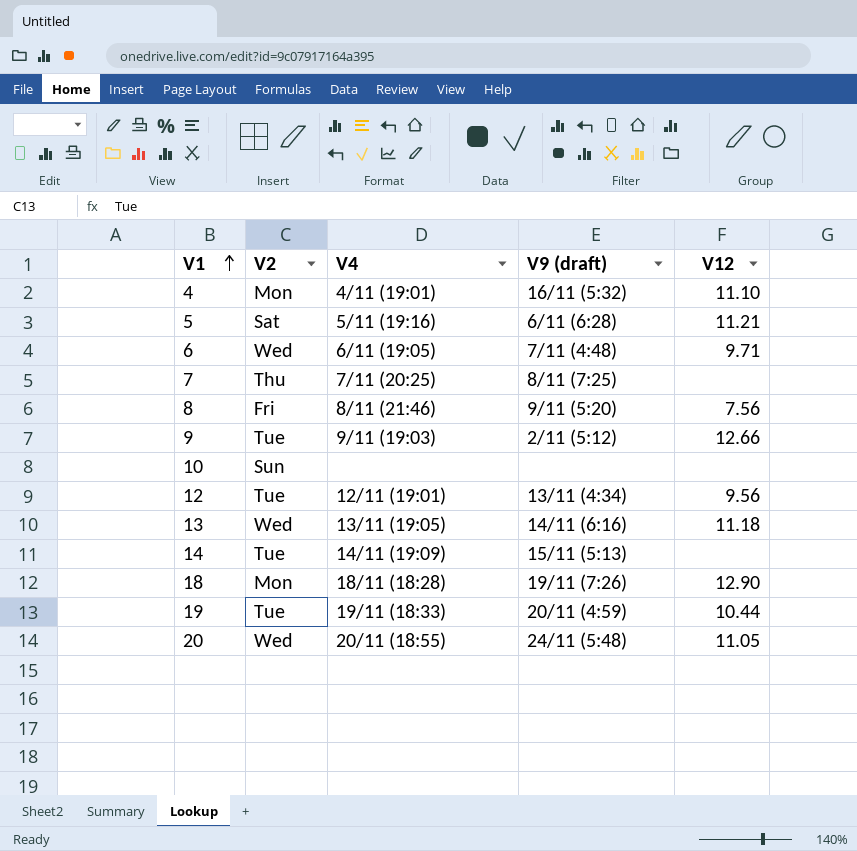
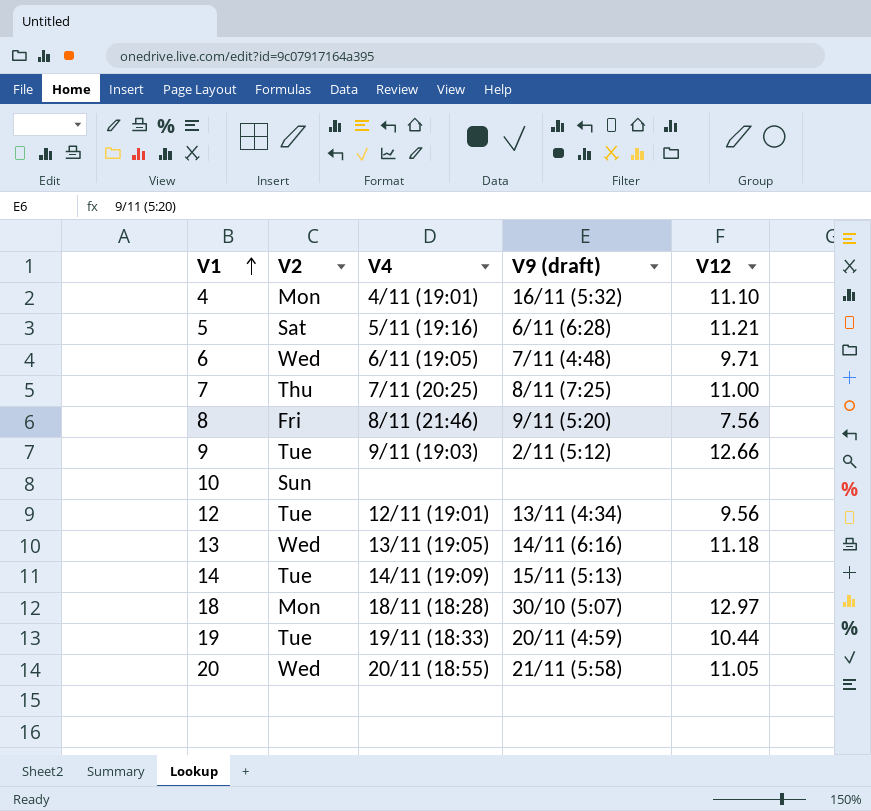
7 | V12: none -> 11.00
18 | V9 (draft): 19/11 (7:26) -> 30/10 (5:07)
18 | V12: 12.90 -> 12.97
20 | V9 (draft): 24/11 (5:48) -> 21/11 (5:58)

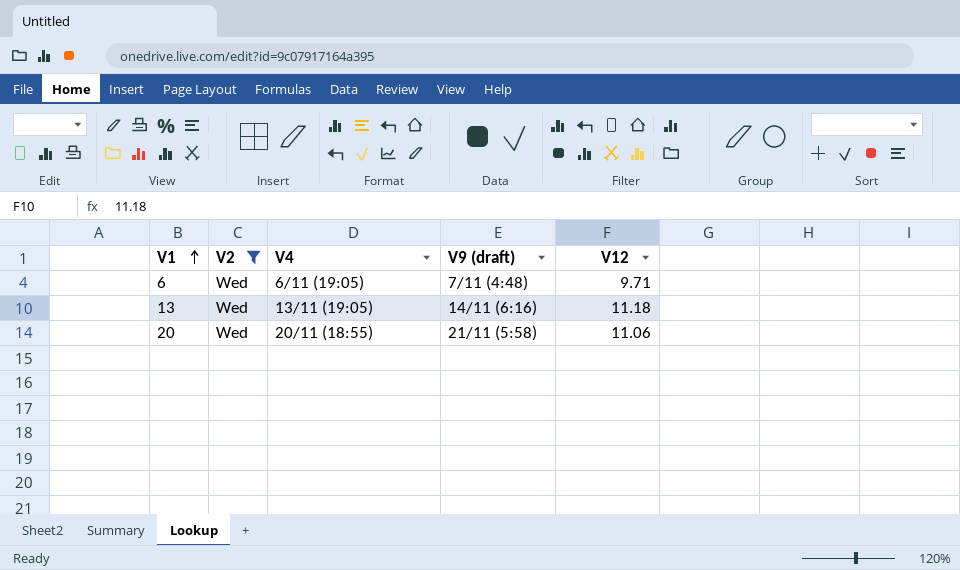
filter: none -> V2 = Wed
20 | V12: 11.05 -> 11.06

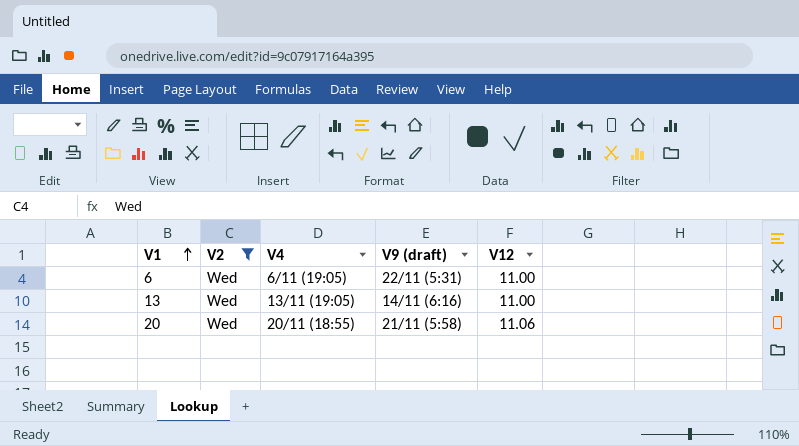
6 | V9 (draft): 7/11 (4:48) -> 22/11 (5:31)
6 | V12: 9.71 -> 11.00
13 | V12: 11.18 -> 11.00

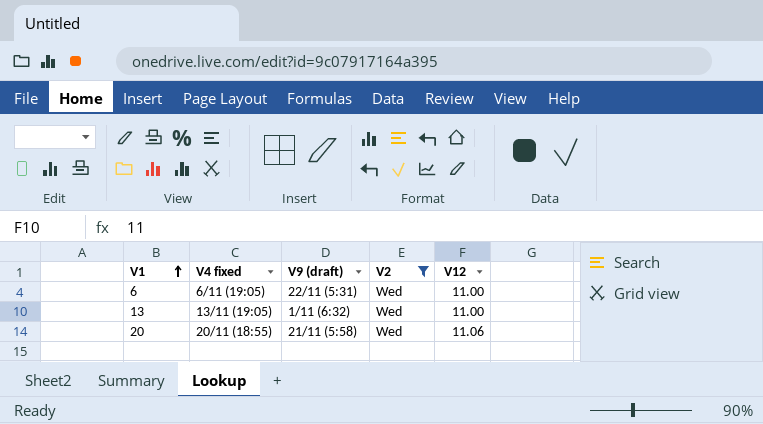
column name: V4 -> V4 fixed
column V2 | position: 2 -> 4
13 | V9 (draft): 14/11 (6:16) -> 1/11 (6:32)

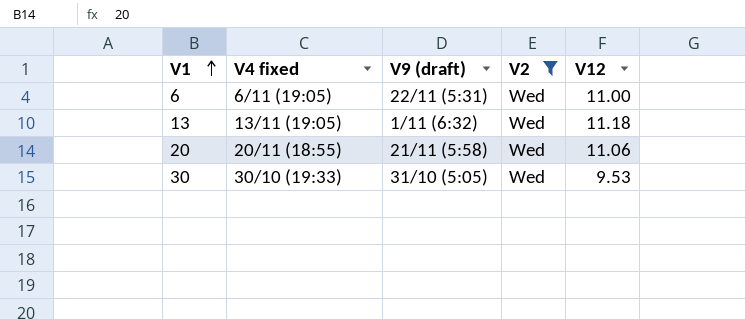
13 | V12: 11.00 -> 11.18
row 30: none -> 30/10 (19:33) | 31/10 (5:05) | Wed | 9.53

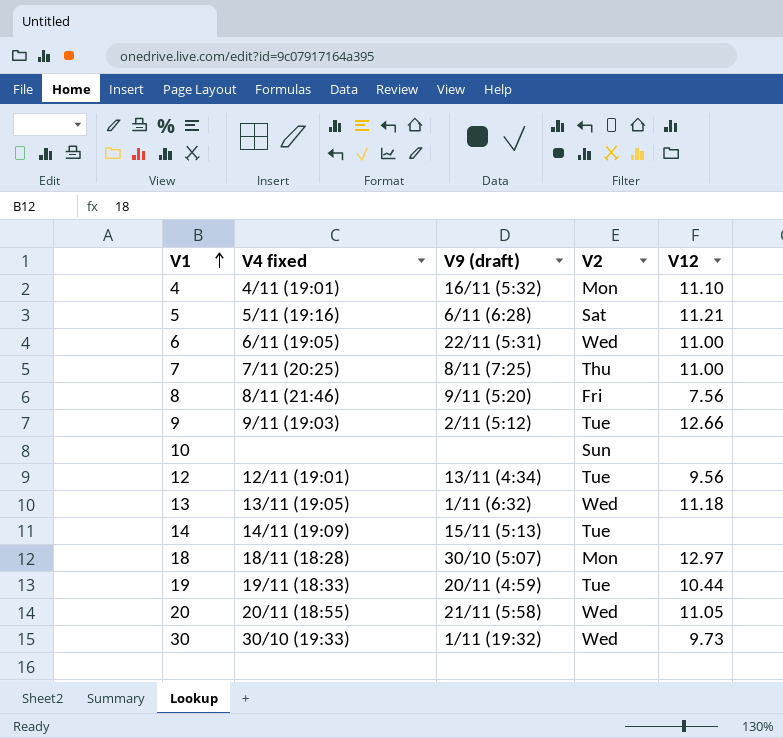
filter: V2 = Wed -> none
20 | V12: 11.06 -> 11.05
30 | V9 (draft): 31/10 (5:05) -> 1/11 (19:32)
30 | V12: 9.53 -> 9.73

